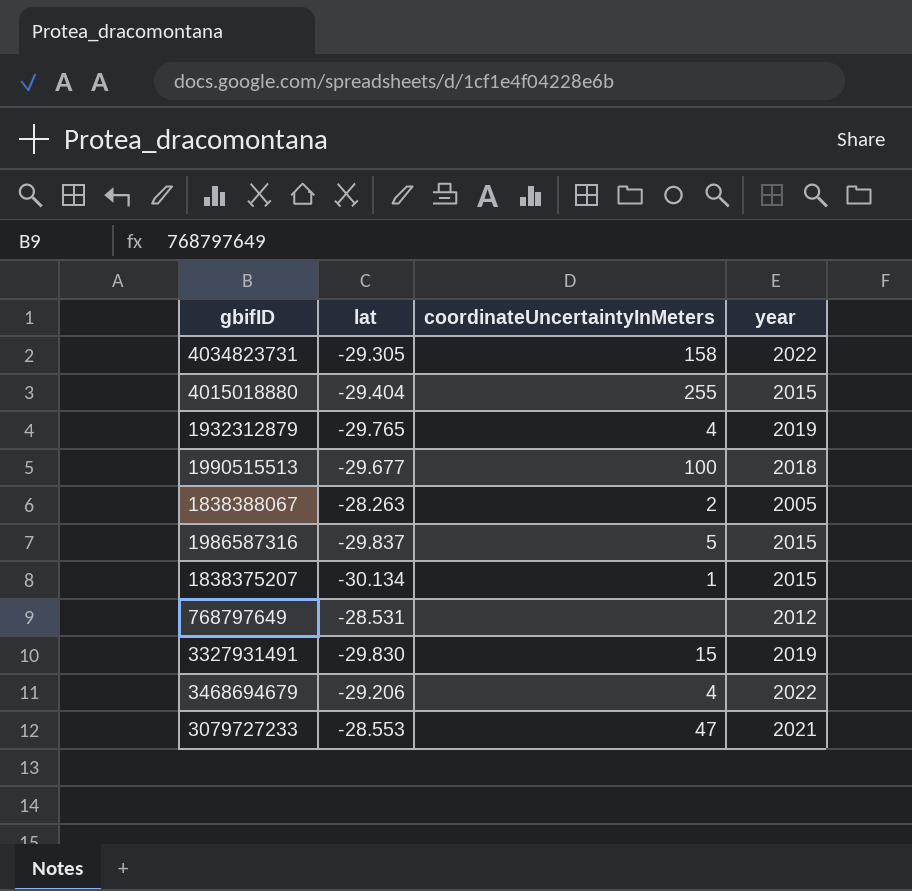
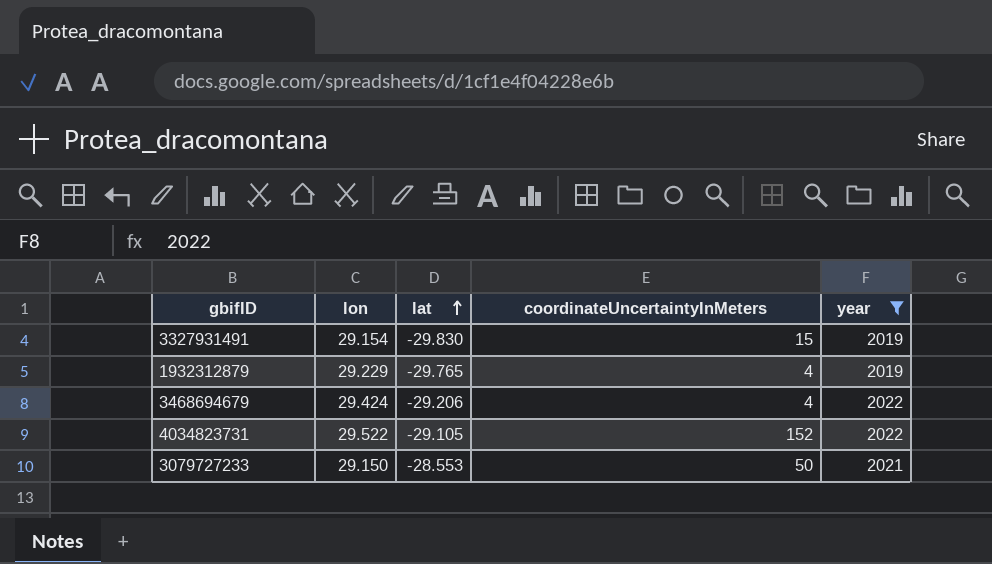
filter: none -> year >= 2019
row order: none -> lat ascending
column lon | position: none -> 2
4034823731 | lat: -29.305 -> -29.105
4034823731 | coordinateUncertaintyInMeters: 158 -> 152
3079727233 | coordinateUncertaintyInMeters: 47 -> 50

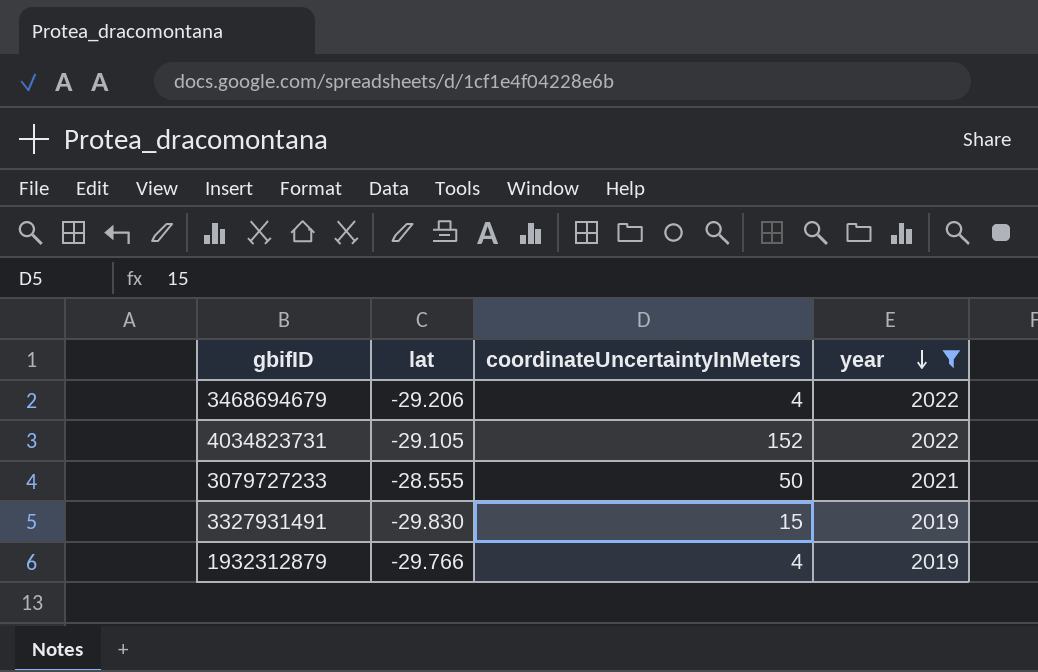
row order: lat ascending -> year descending
column lon | position: 2 -> none
3079727233 | lat: -28.553 -> -28.555
1932312879 | lat: -29.765 -> -29.766

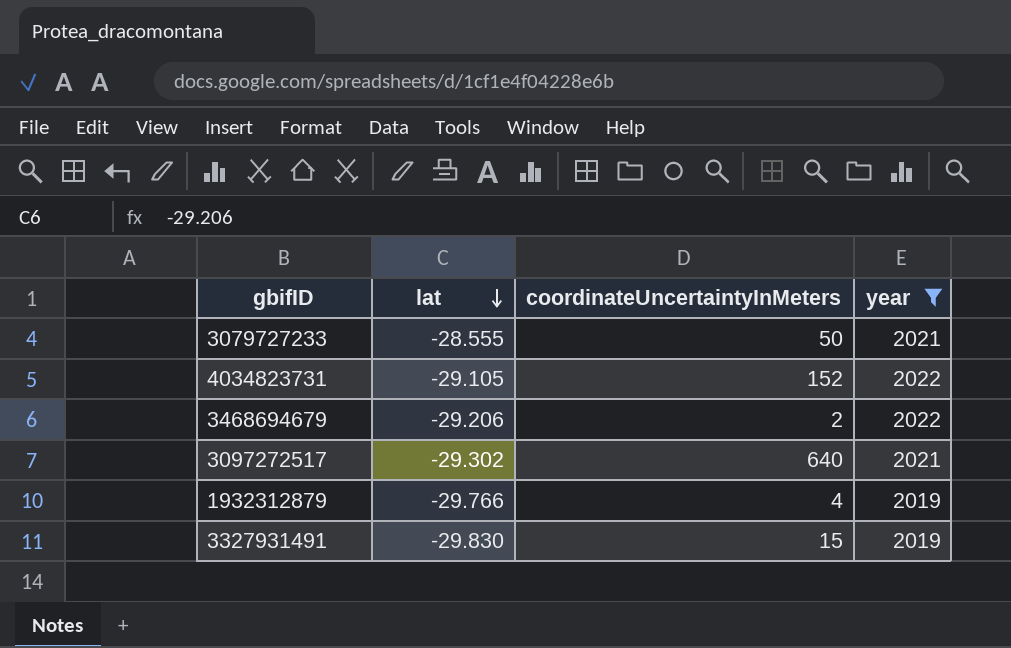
row order: year descending -> lat descending
3468694679 | coordinateUncertaintyInMeters: 4 -> 2
row 3097272517: none -> -29.302 | 640 | 2021

